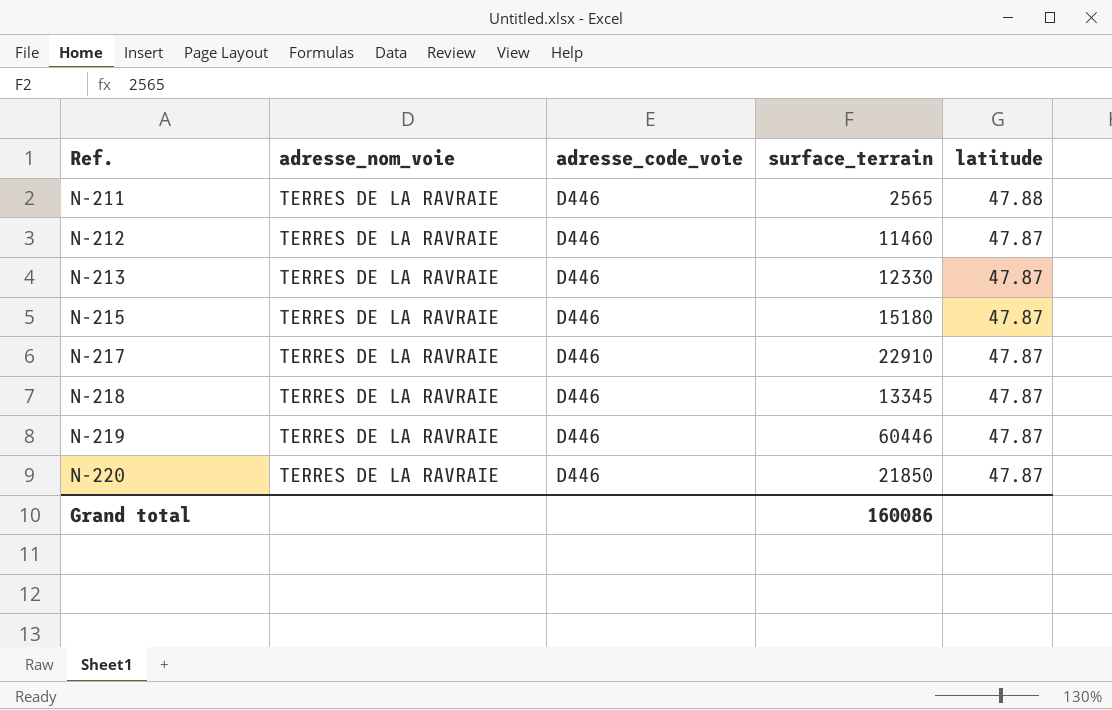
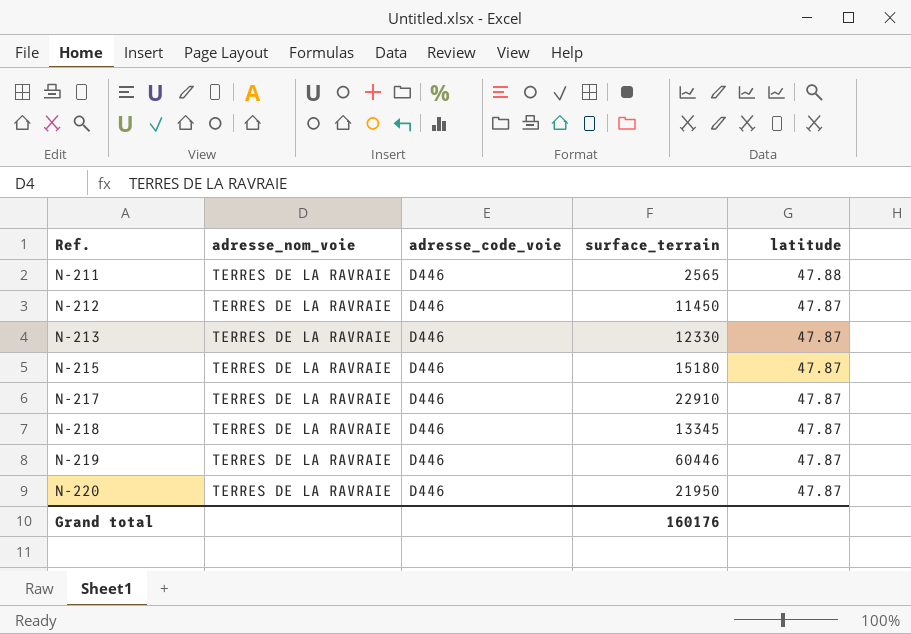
N-212 | surface_terrain: 11460 -> 11450
N-220 | surface_terrain: 21850 -> 21950
Grand total | surface_terrain: 160086 -> 160176

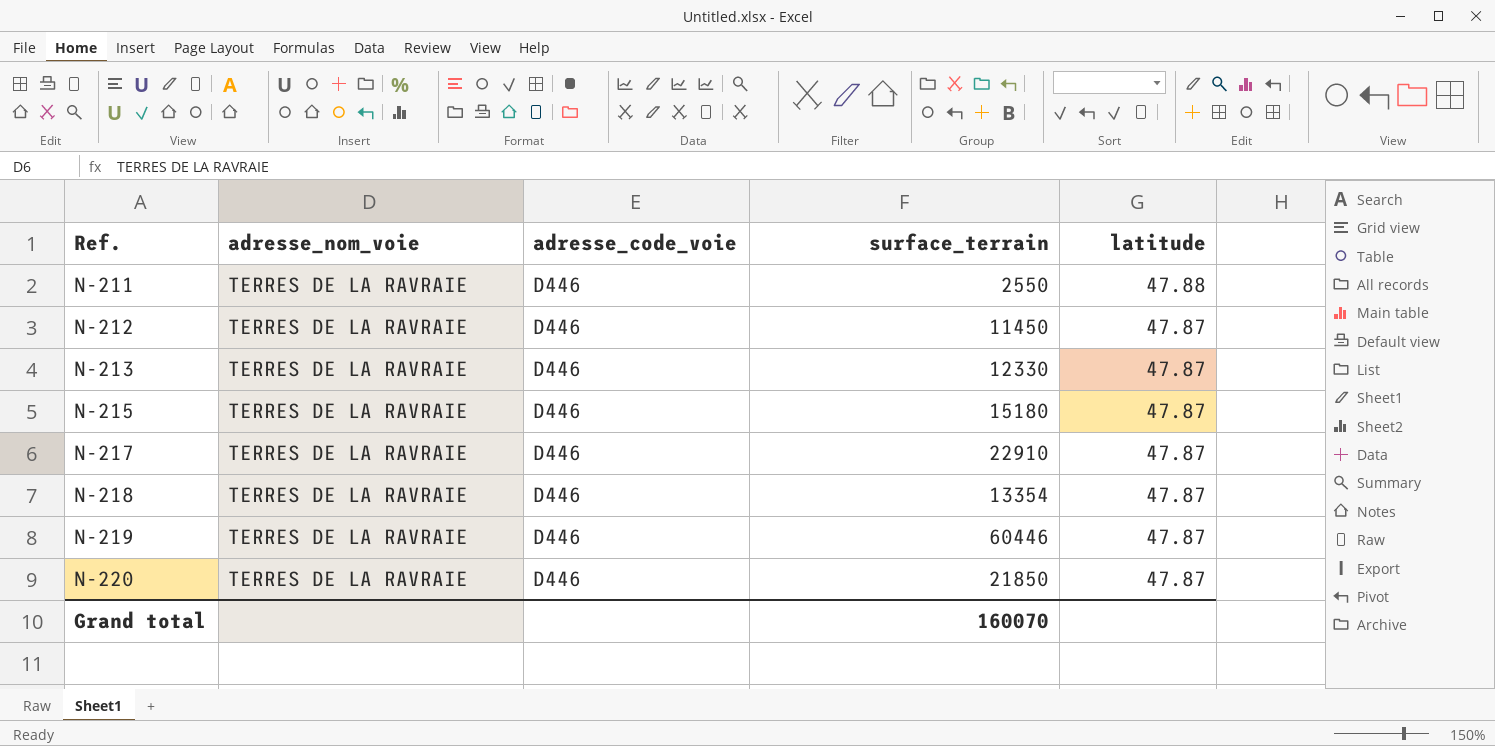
N-211 | surface_terrain: 2565 -> 2550
N-218 | surface_terrain: 13345 -> 13354
N-220 | surface_terrain: 21950 -> 21850
Grand total | surface_terrain: 160176 -> 160070

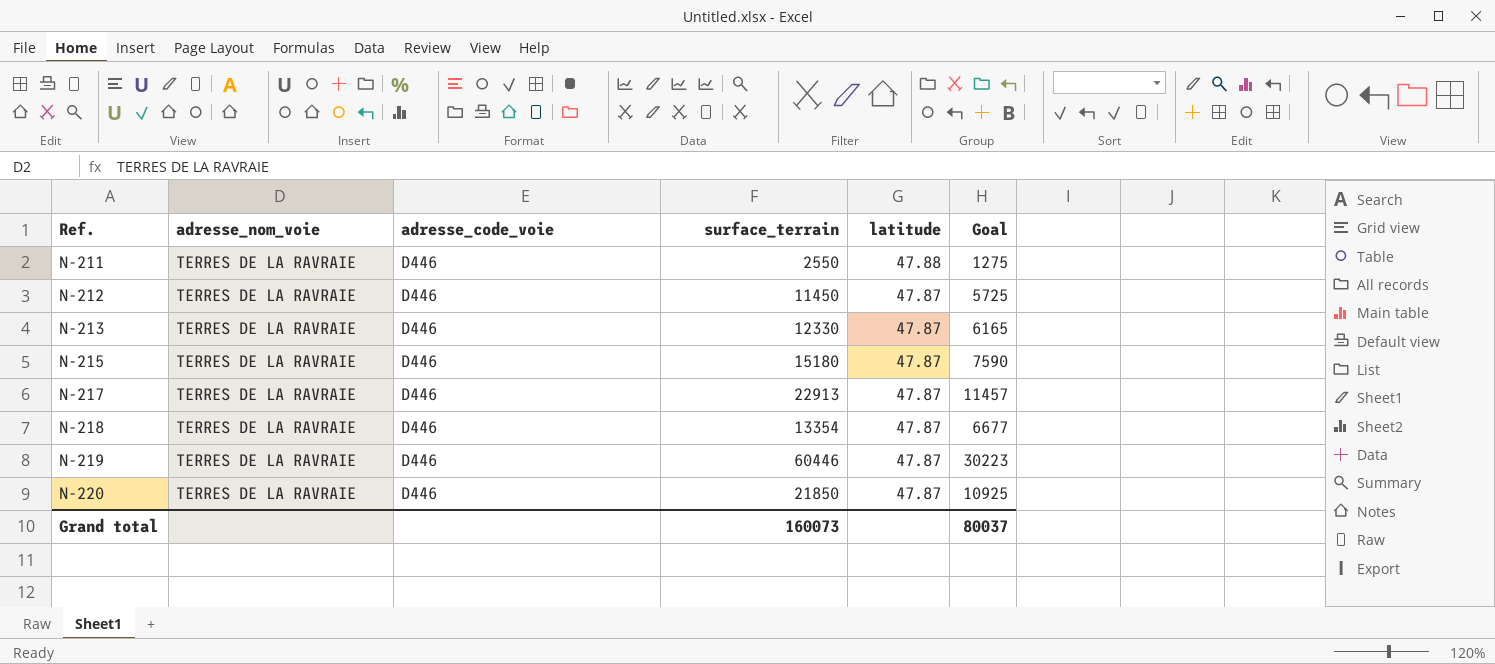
column Goal | formula: none -> [surface_terrain] * 0.5
N-217 | surface_terrain: 22910 -> 22913
Grand total | surface_terrain: 160070 -> 160073

